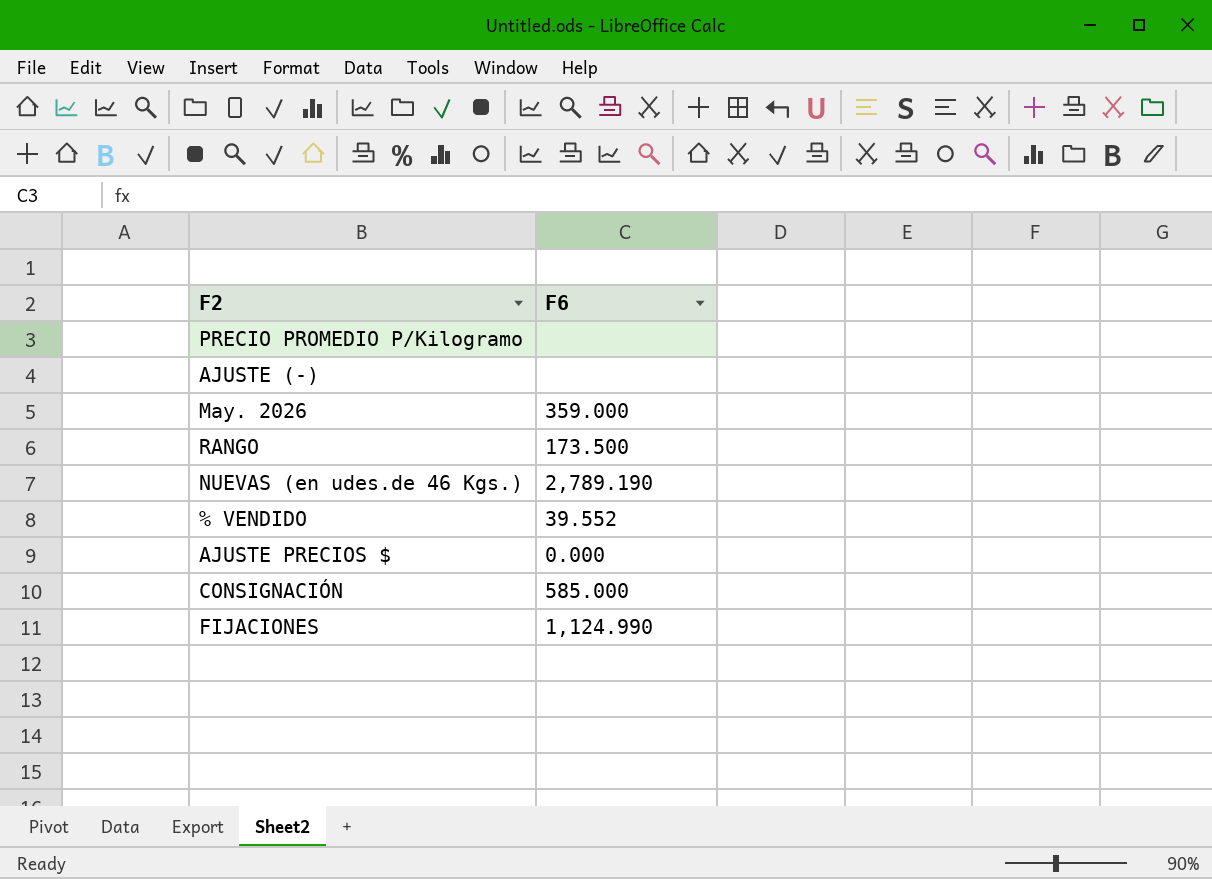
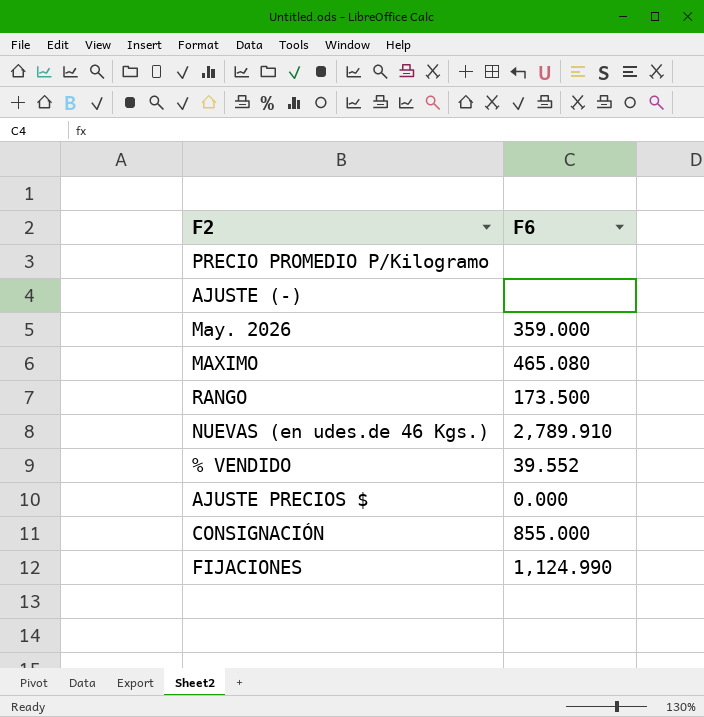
row MAXIMO: none -> 465.080
NUEVAS (en udes.de 46 Kgs.) | F6: 2,789.190 -> 2,789.910
CONSIGNACIÓN | F6: 585.000 -> 855.000

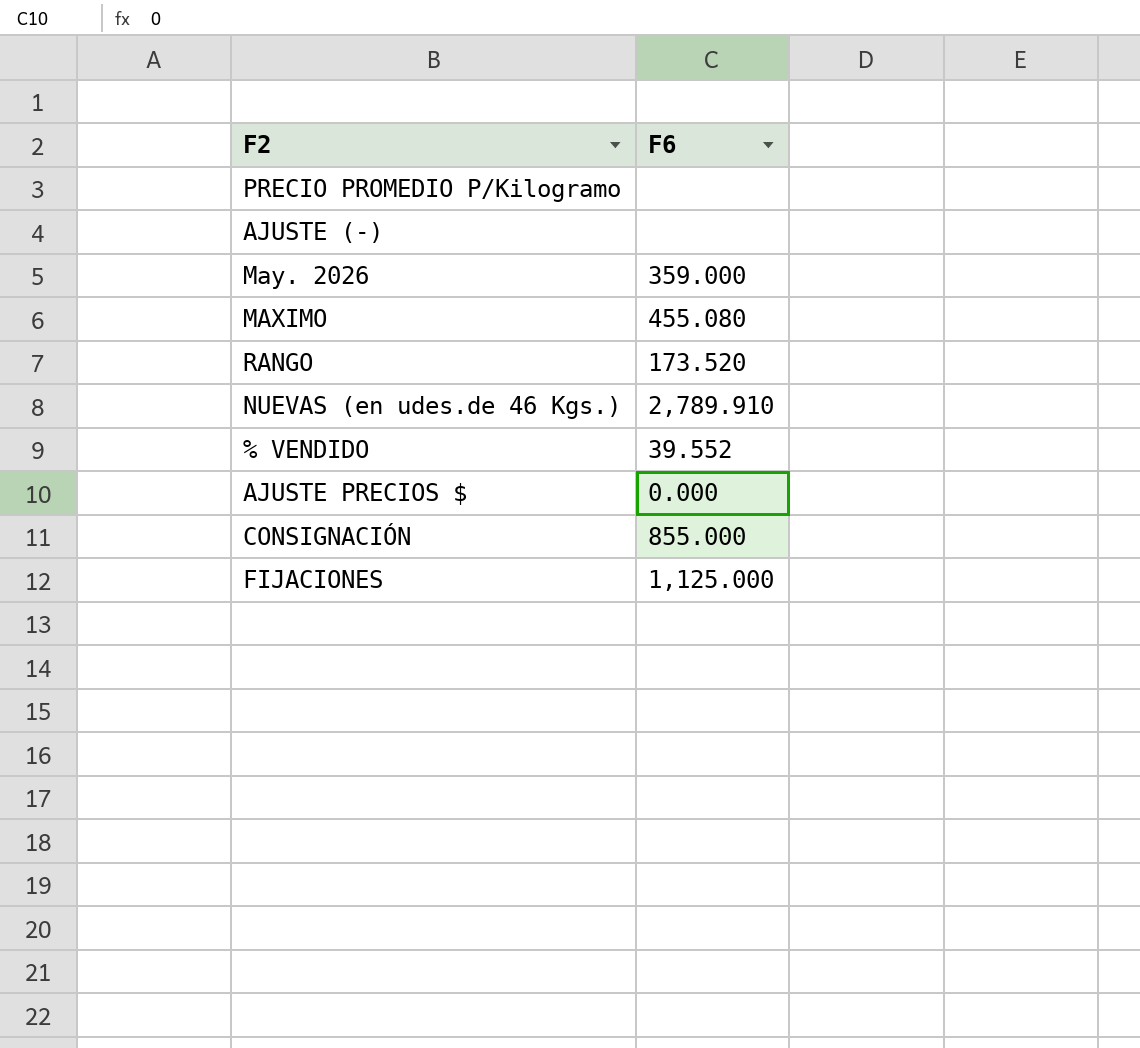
MAXIMO | F6: 465.080 -> 455.080
RANGO | F6: 173.500 -> 173.520
FIJACIONES | F6: 1,124.990 -> 1,125.000

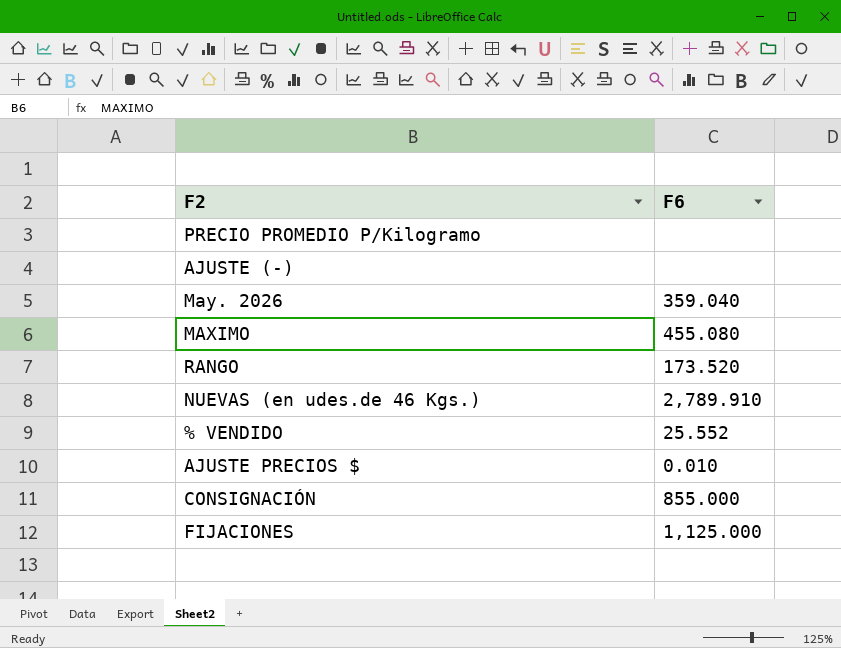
May. 2026 | F6: 359.000 -> 359.040
% VENDIDO | F6: 39.552 -> 25.552
AJUSTE PRECIOS $ | F6: 0.000 -> 0.010

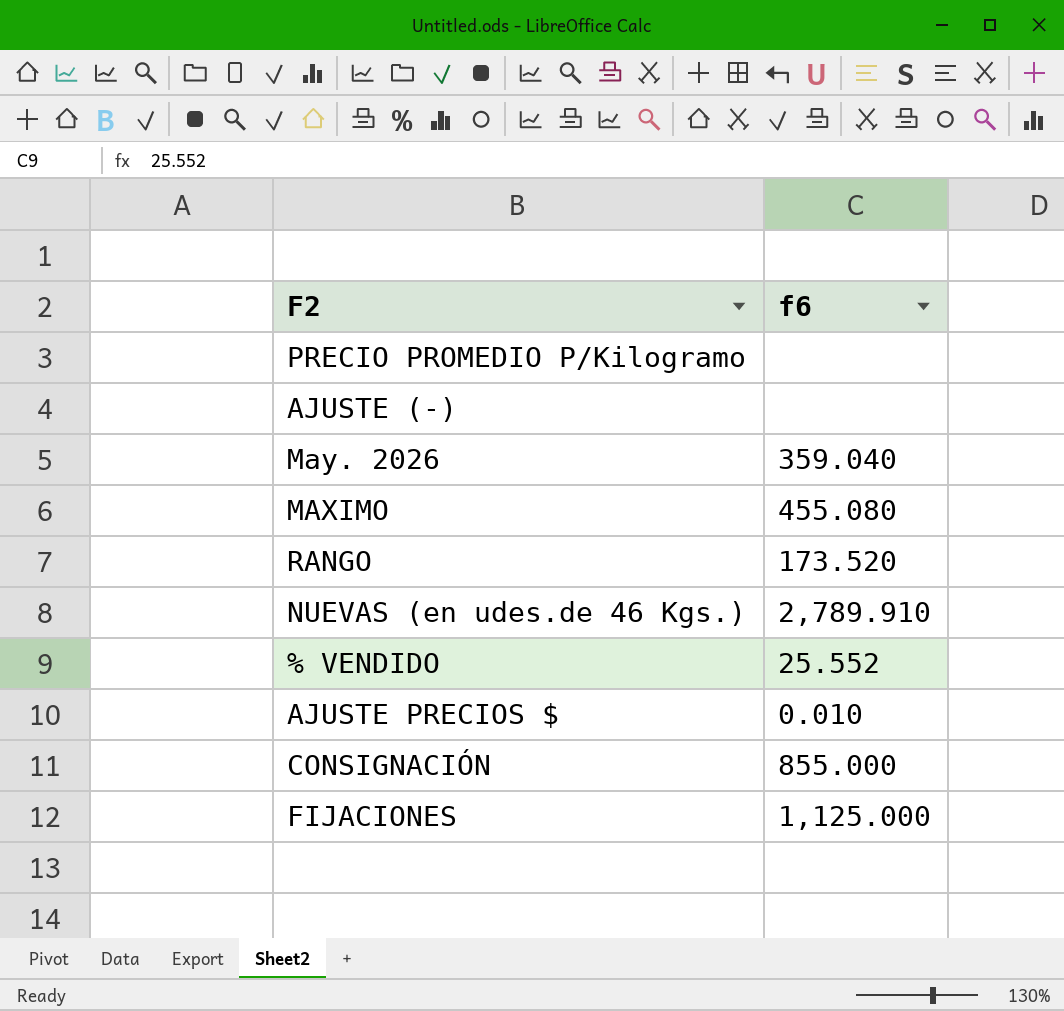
column name: F6 -> f6

